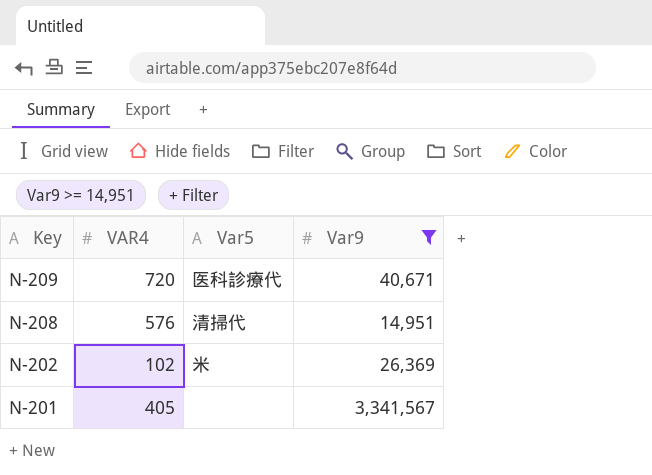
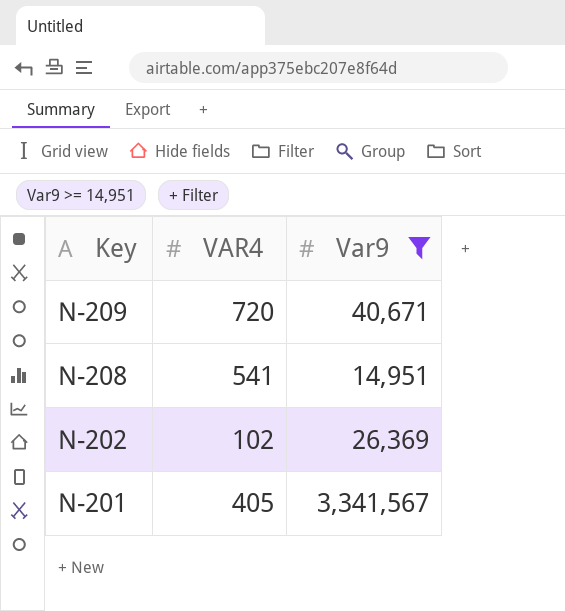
column Var5 | position: 3 -> none
N-208 | VAR4: 576 -> 541

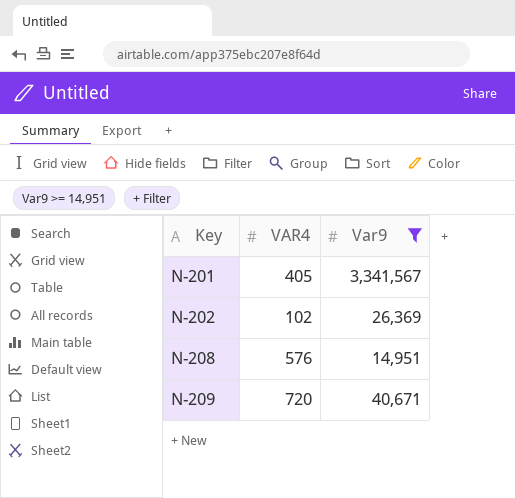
row order: Key descending -> Key ascending
N-208 | VAR4: 541 -> 576

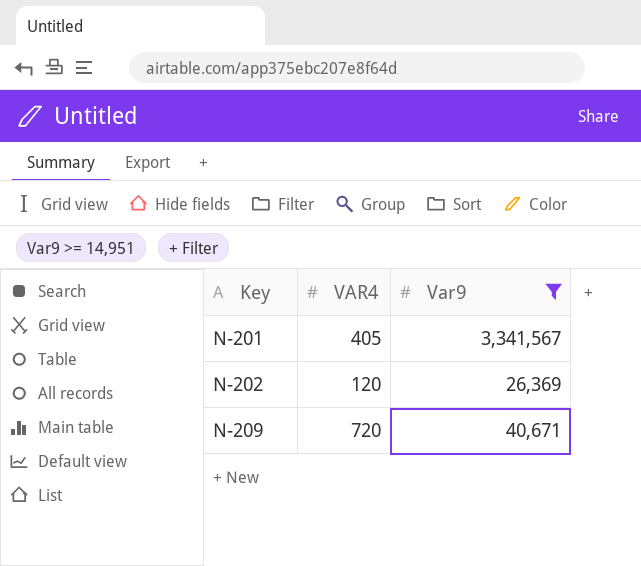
row N-208: 576 | 14,951 -> none
N-202 | VAR4: 102 -> 120

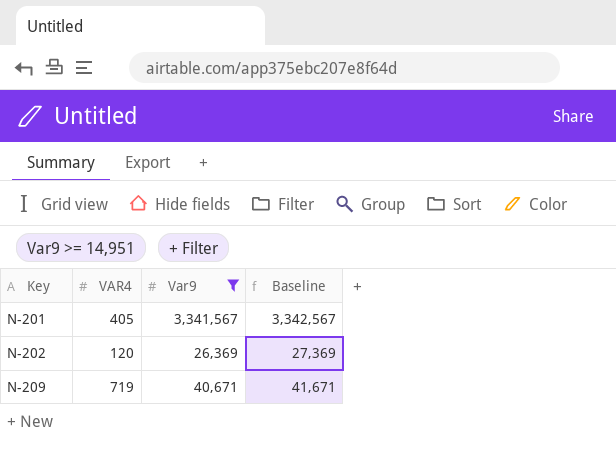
column Baseline | formula: none -> [Var9] + 1000
N-209 | VAR4: 720 -> 719

